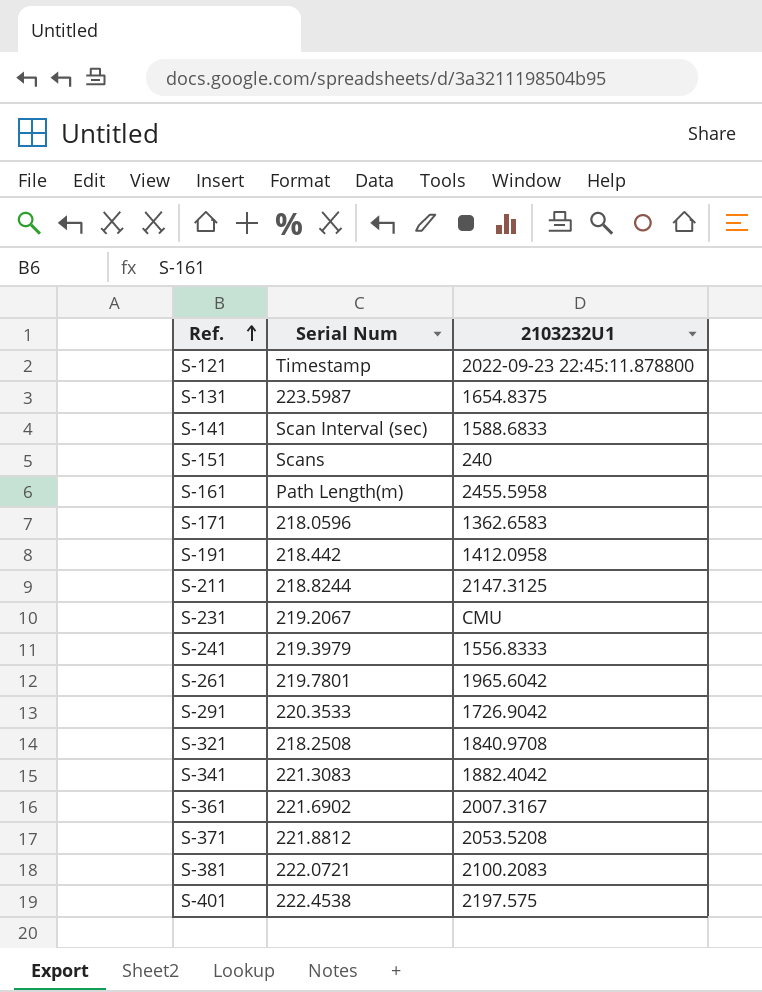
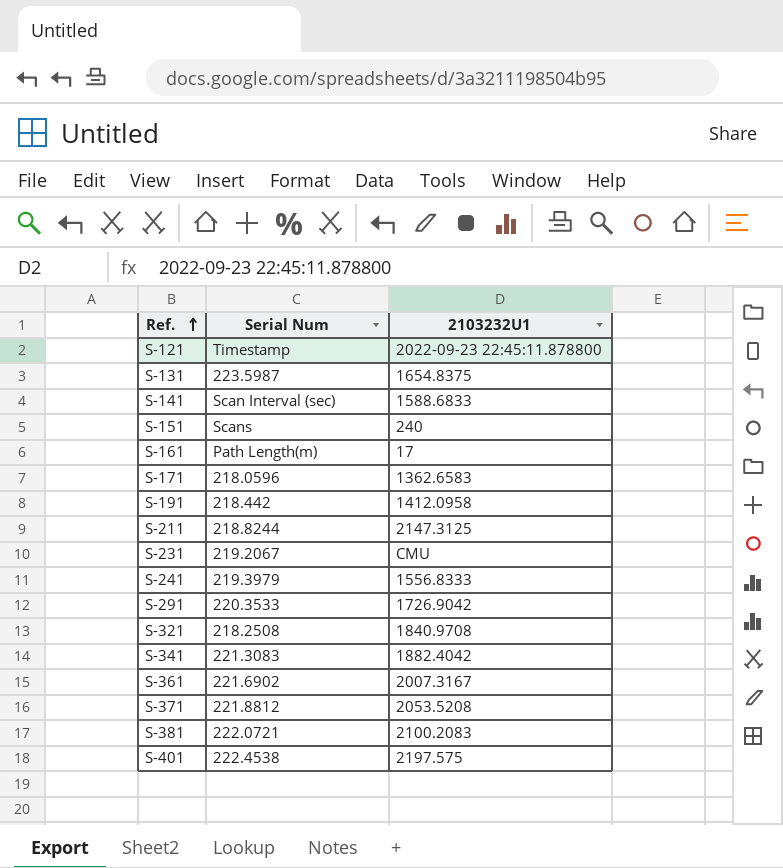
row S-261: 219.7801 | 1965.6042 -> none
S-161 | 2103232U1: 2455.5958 -> 17

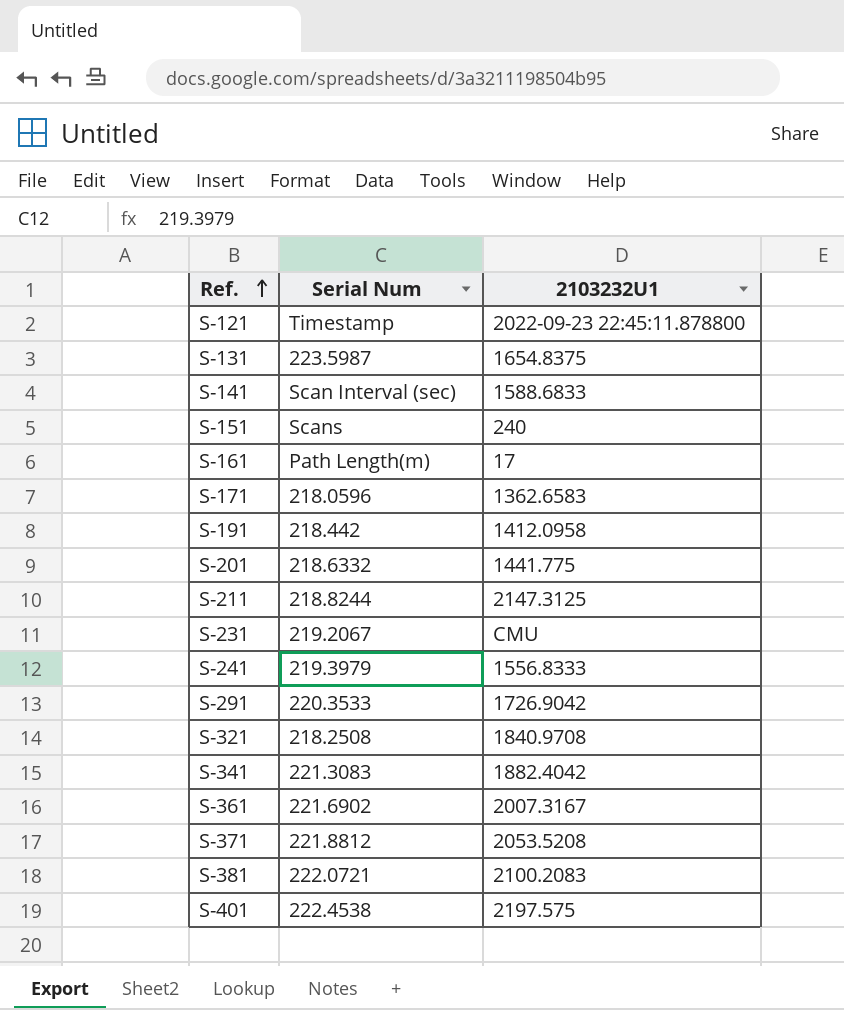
row S-201: none -> 218.6332 | 1441.775

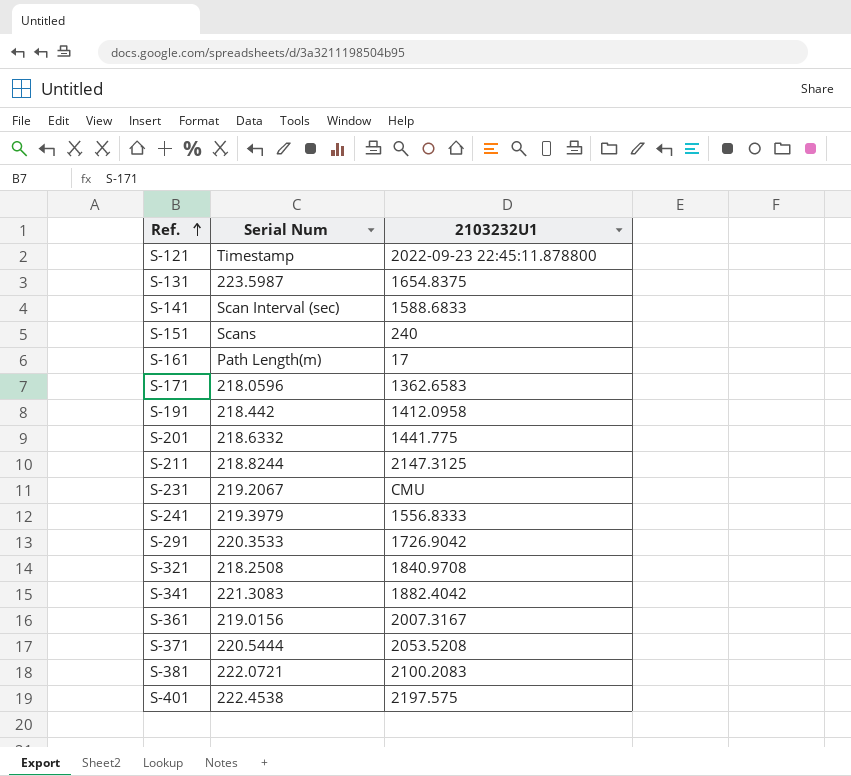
S-361 | Serial Num: 221.6902 -> 219.0156
S-371 | Serial Num: 221.8812 -> 220.5444

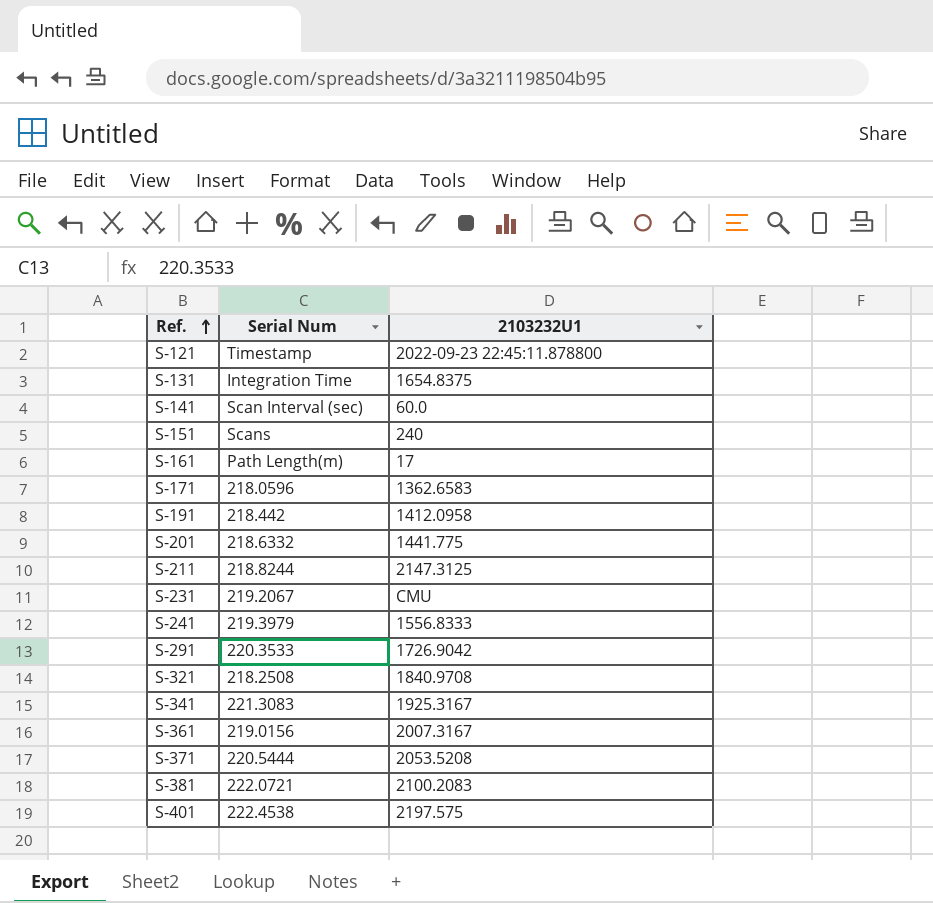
S-131 | Serial Num: 223.5987 -> Integration Time
S-141 | 2103232U1: 1588.6833 -> 60.0
S-341 | 2103232U1: 1882.4042 -> 1925.3167

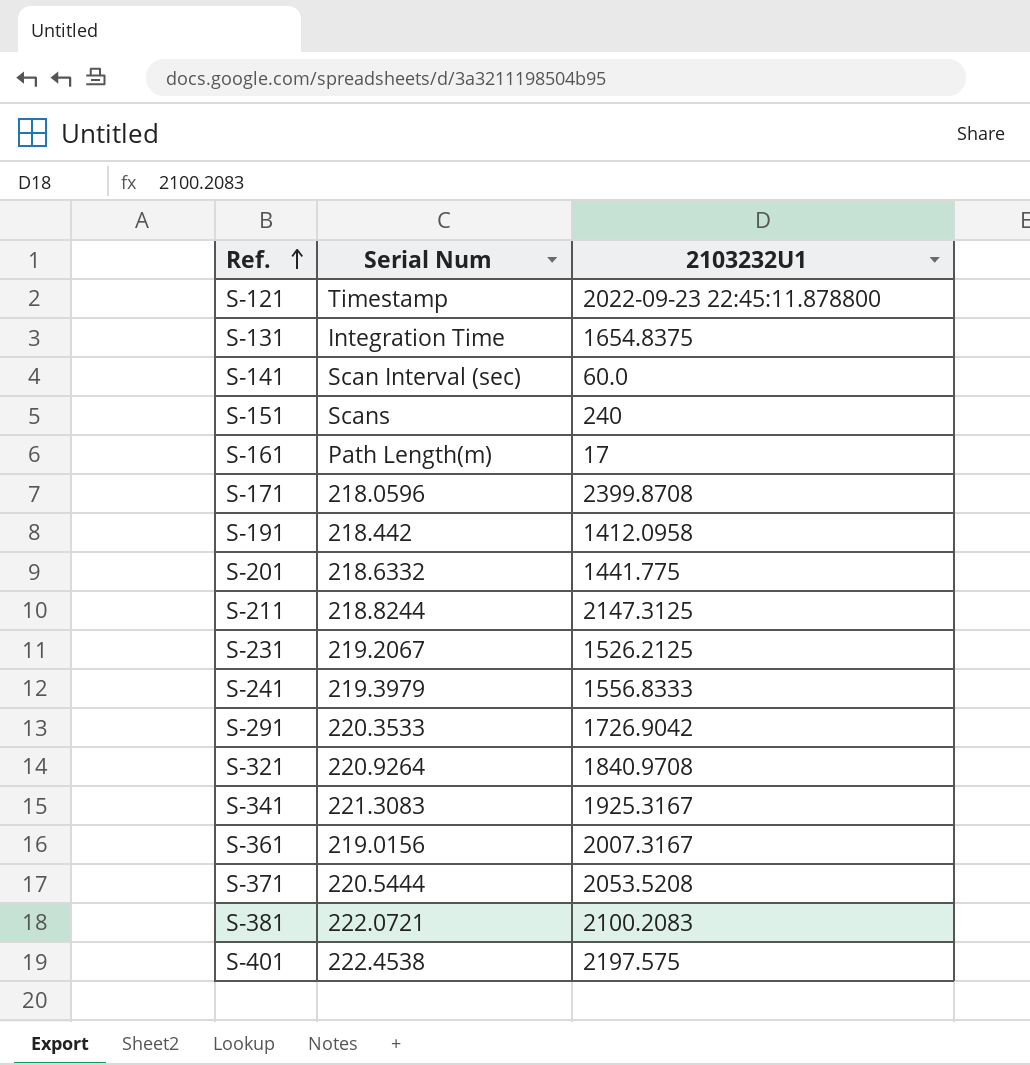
S-171 | 2103232U1: 1362.6583 -> 2399.8708
S-231 | 2103232U1: CMU -> 1526.2125
S-321 | Serial Num: 218.2508 -> 220.9264

